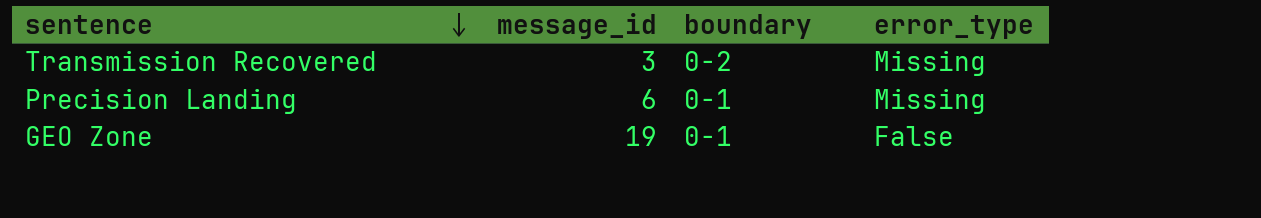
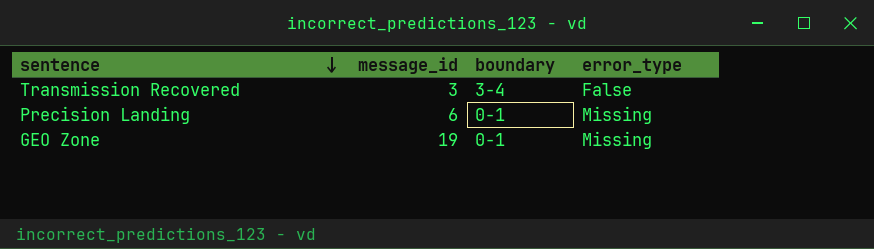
Transmission Recovered | boundary: 0-2 -> 3-4
Transmission Recovered | error_type: Missing -> False
GEO Zone | error_type: False -> Missing

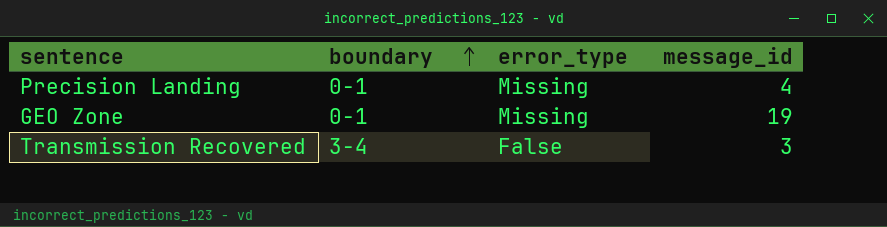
row order: sentence descending -> boundary ascending
column message_id | position: 2 -> 4
Precision Landing | message_id: 6 -> 4

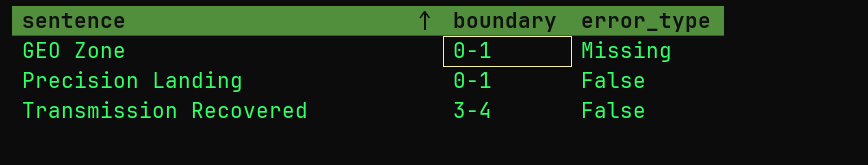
row order: boundary ascending -> sentence ascending
column message_id | position: 4 -> none
Precision Landing | error_type: Missing -> False

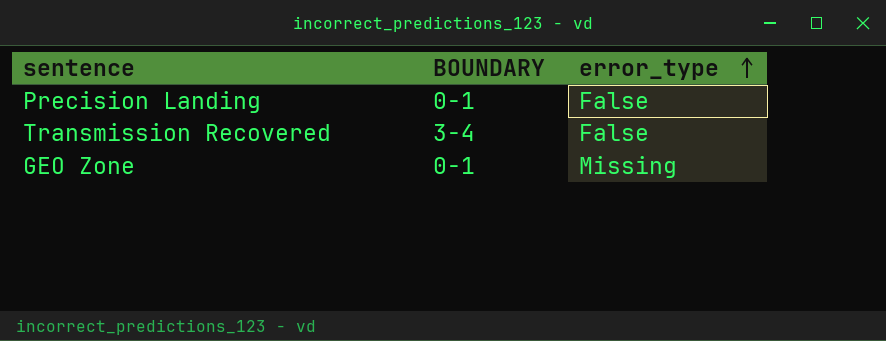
row order: sentence ascending -> error_type ascending
column name: boundary -> BOUNDARY

